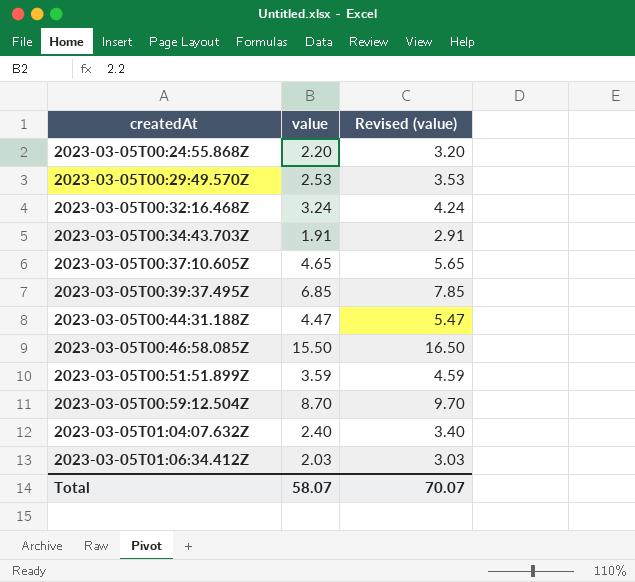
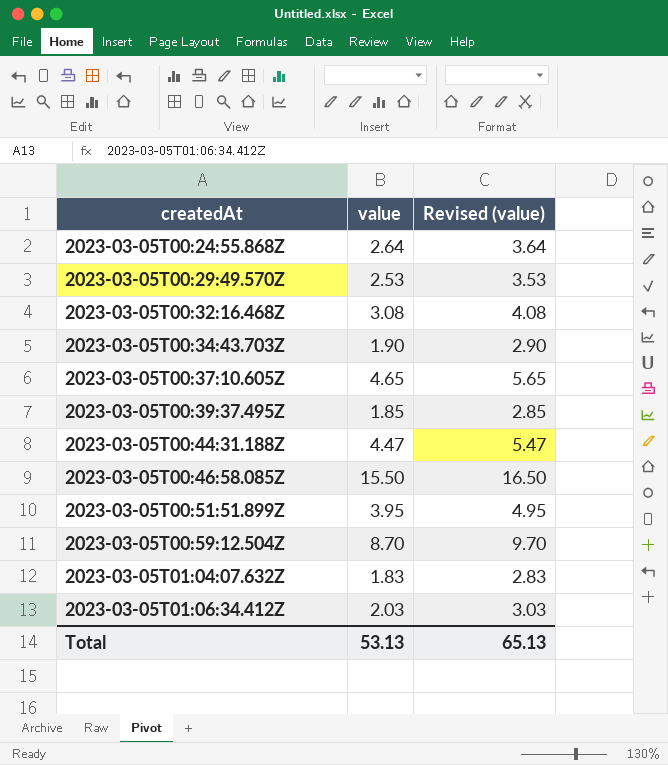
2023-03-05T00:24:55.868Z | value: 2.20 -> 2.64
2023-03-05T00:24:55.868Z | Revised (value): 3.20 -> 3.64
2023-03-05T00:32:16.468Z | value: 3.24 -> 3.08
2023-03-05T00:32:16.468Z | Revised (value): 4.24 -> 4.08
2023-03-05T00:34:43.703Z | value: 1.91 -> 1.90
2023-03-05T00:34:43.703Z | Revised (value): 2.91 -> 2.90
2023-03-05T00:39:37.495Z | value: 6.85 -> 1.85
2023-03-05T00:39:37.495Z | Revised (value): 7.85 -> 2.85
2023-03-05T00:51:51.899Z | value: 3.59 -> 3.95
2023-03-05T00:51:51.899Z | Revised (value): 4.59 -> 4.95
2023-03-05T01:04:07.632Z | value: 2.40 -> 1.83
2023-03-05T01:04:07.632Z | Revised (value): 3.40 -> 2.83
Total | value: 58.07 -> 53.13
Total | Revised (value): 70.07 -> 65.13

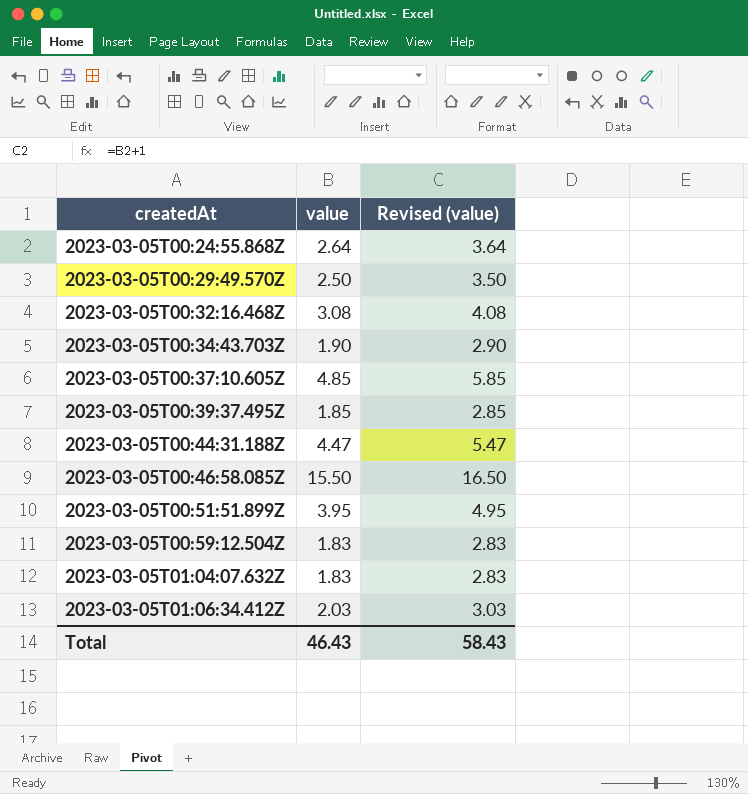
2023-03-05T00:29:49.570Z | value: 2.53 -> 2.50
2023-03-05T00:29:49.570Z | Revised (value): 3.53 -> 3.50
2023-03-05T00:37:10.605Z | value: 4.65 -> 4.85
2023-03-05T00:37:10.605Z | Revised (value): 5.65 -> 5.85
2023-03-05T00:59:12.504Z | value: 8.70 -> 1.83
2023-03-05T00:59:12.504Z | Revised (value): 9.70 -> 2.83
Total | value: 53.13 -> 46.43
Total | Revised (value): 65.13 -> 58.43

